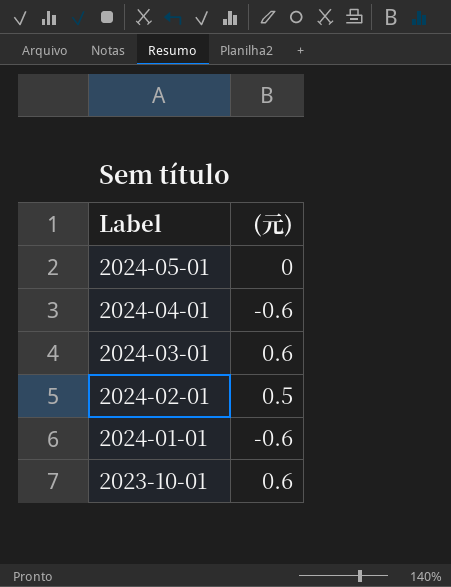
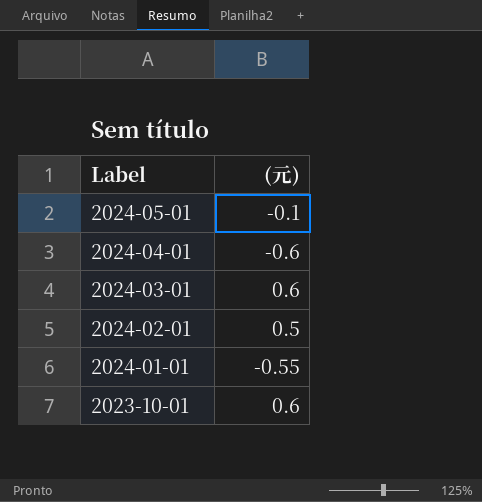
2024-05-01 | (元): 0 -> -0.1
2024-01-01 | (元): -0.6 -> -0.55

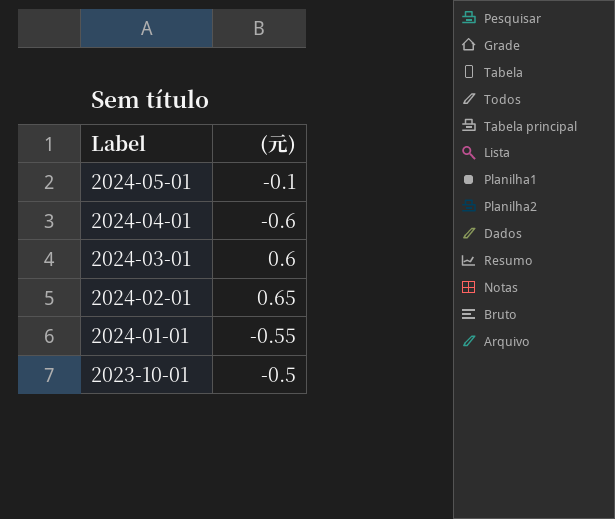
2024-02-01 | (元): 0.5 -> 0.65
2023-10-01 | (元): 0.6 -> -0.5

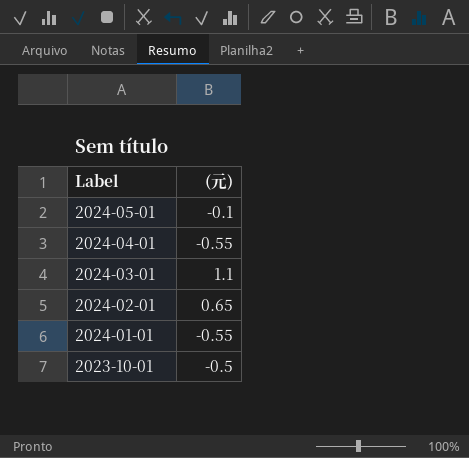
2024-04-01 | (元): -0.6 -> -0.55
2024-03-01 | (元): 0.6 -> 1.1

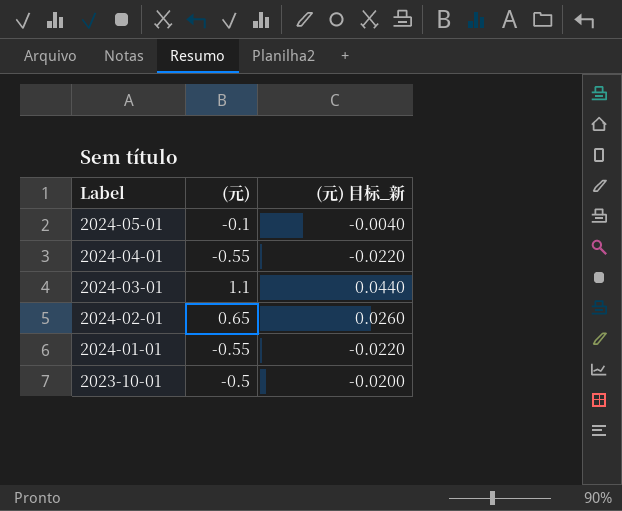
column (元) 目标_新 | formula: none -> [(元)] * 0.04

